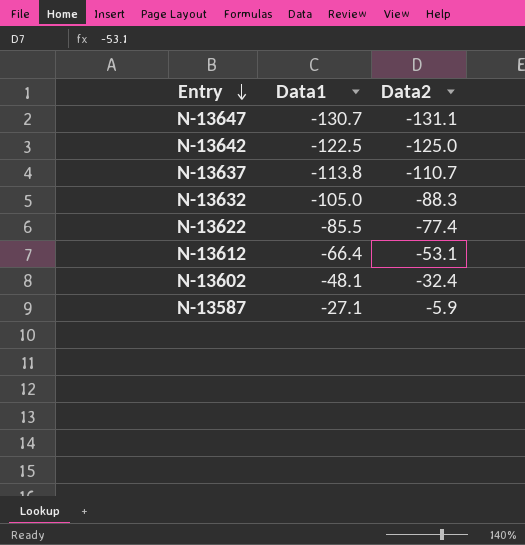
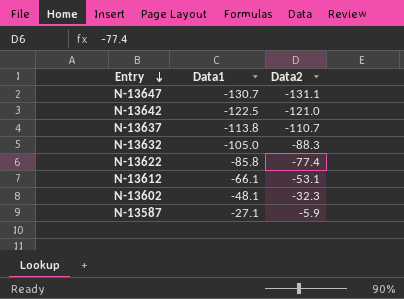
N-13642 | Data2: -125.0 -> -121.0
N-13622 | Data1: -85.5 -> -85.8
N-13612 | Data1: -66.4 -> -66.1
N-13602 | Data2: -32.4 -> -32.3

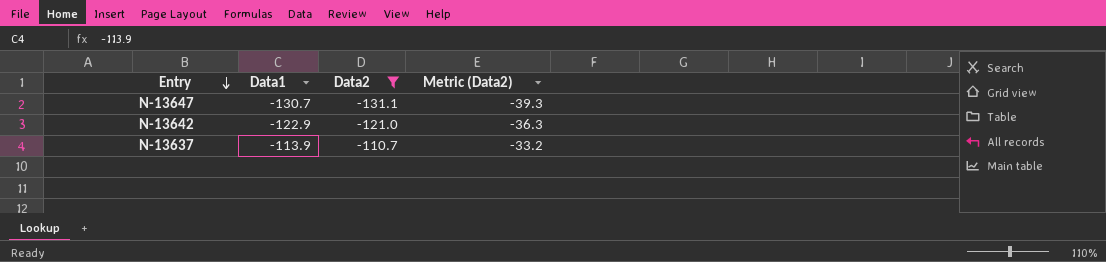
filter: none -> Data2 <= -110.7
column Metric (Data2) | formula: none -> [Data2] * 0.3
N-13642 | Data1: -122.5 -> -122.9
N-13637 | Data1: -113.8 -> -113.9

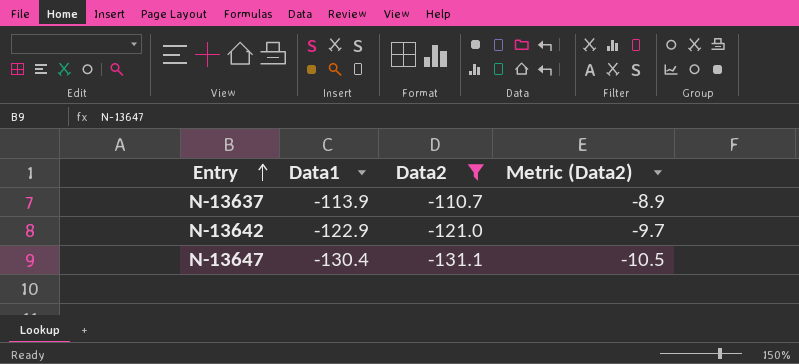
row order: Entry descending -> Entry ascending
column Metric (Data2) | formula: [Data2] * 0.3 -> [Data2] * 0.08
N-13647 | Data1: -130.7 -> -130.4

